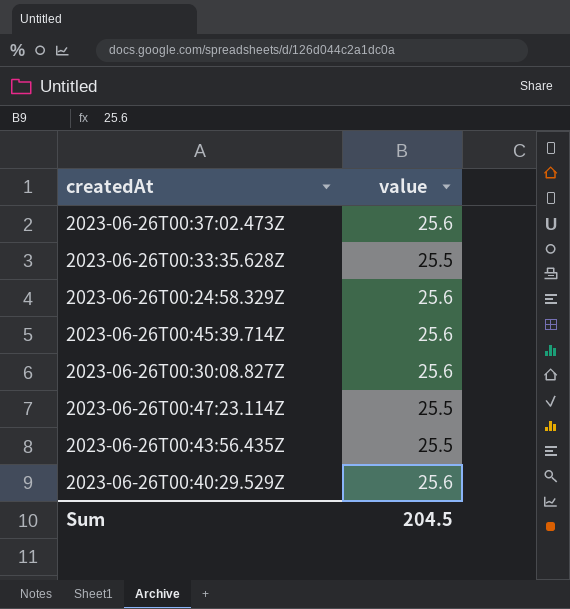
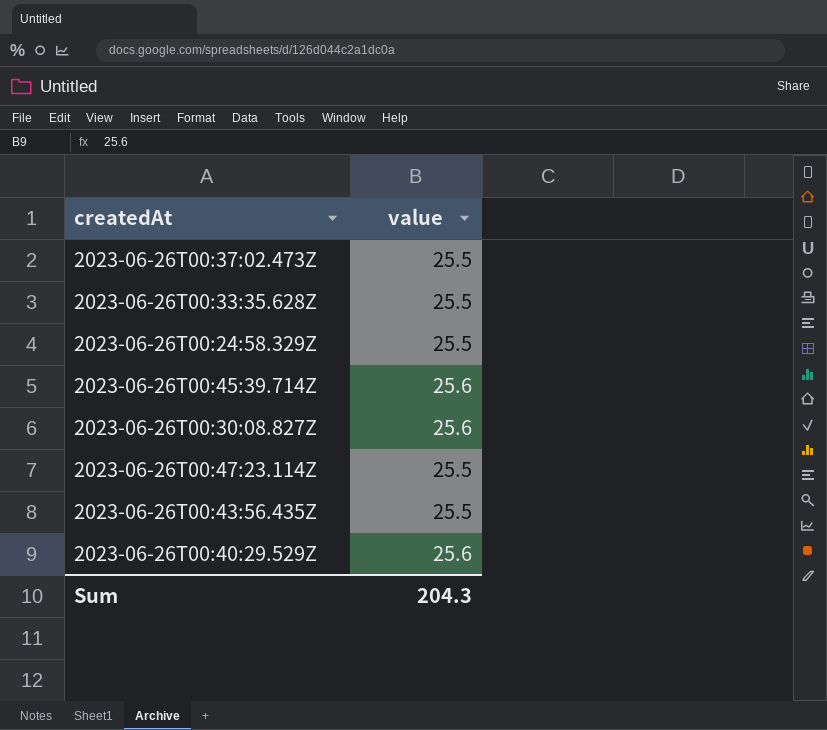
2023-06-26T00:37:02.473Z | value: 25.6 -> 25.5
2023-06-26T00:24:58.329Z | value: 25.6 -> 25.5
Sum | value: 204.5 -> 204.3

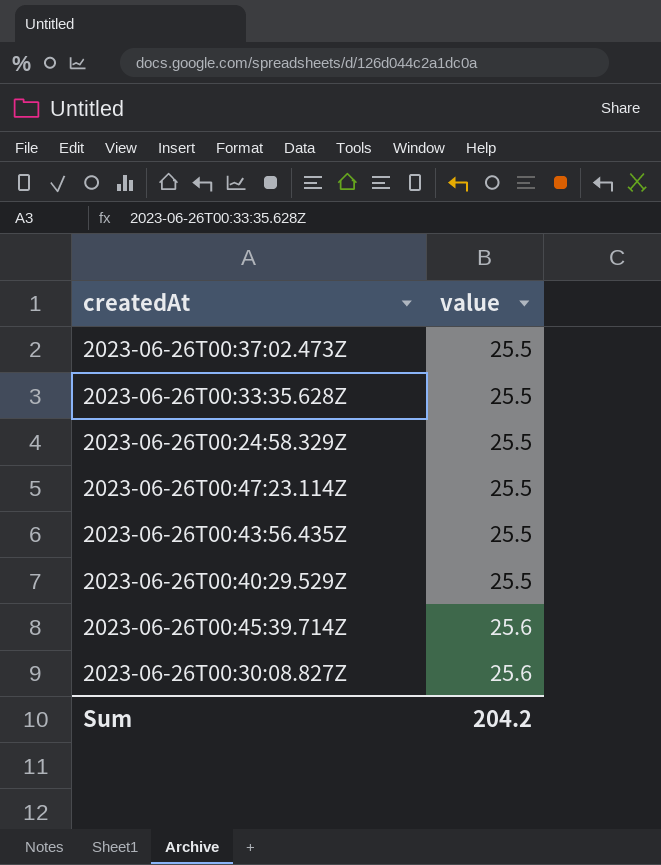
row order: none -> value ascending
2023-06-26T00:40:29.529Z | value: 25.6 -> 25.5
Sum | value: 204.3 -> 204.2

